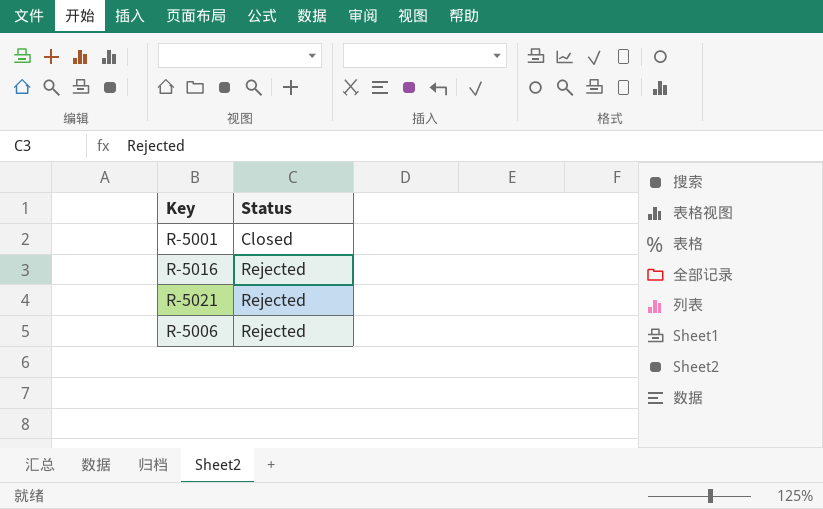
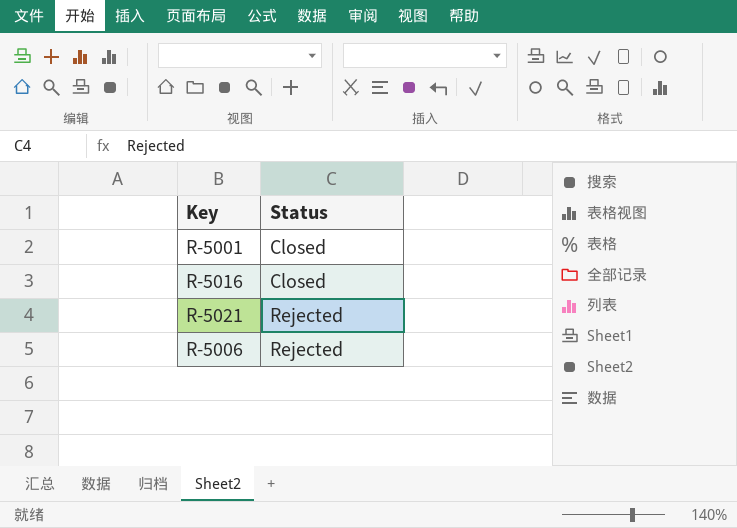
R-5016 | Status: Rejected -> Closed

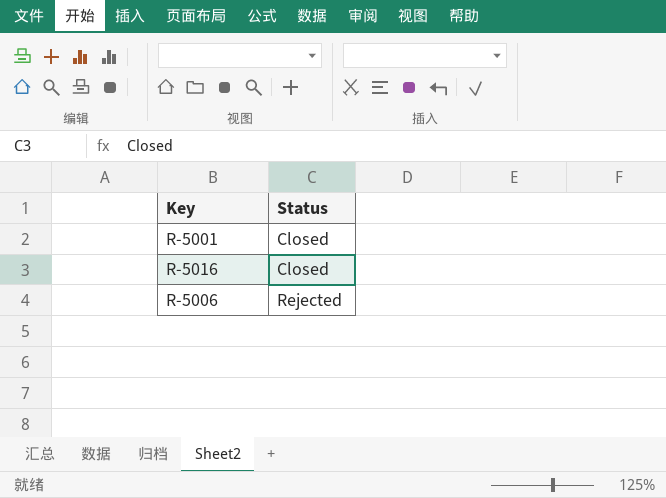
row R-5021: Rejected -> none

